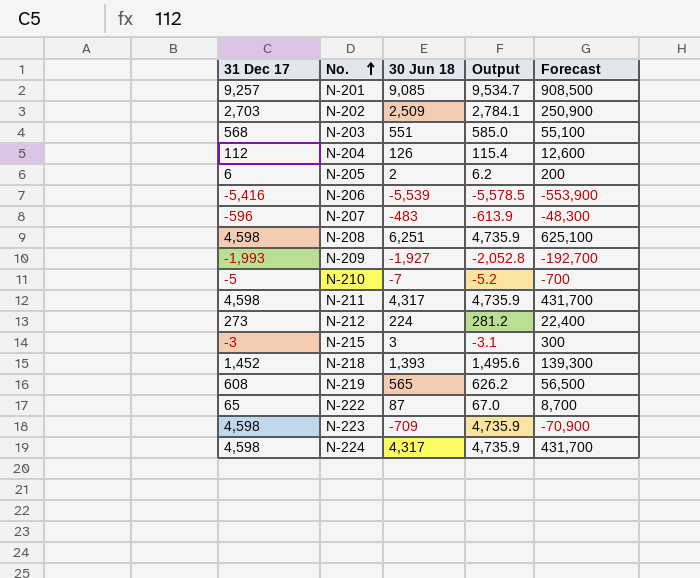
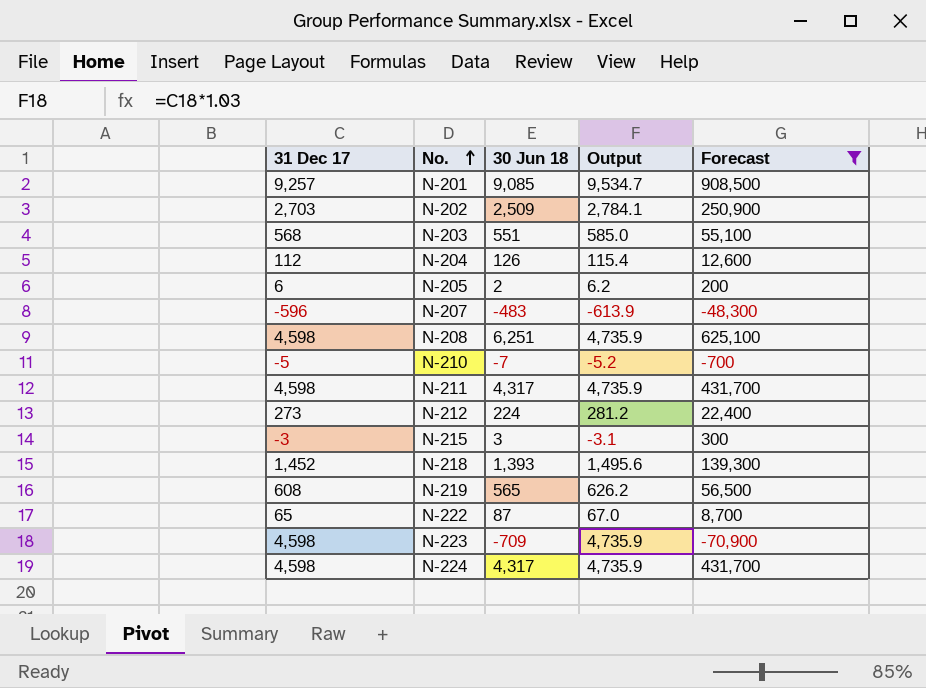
filter: none -> Forecast >= -70,900

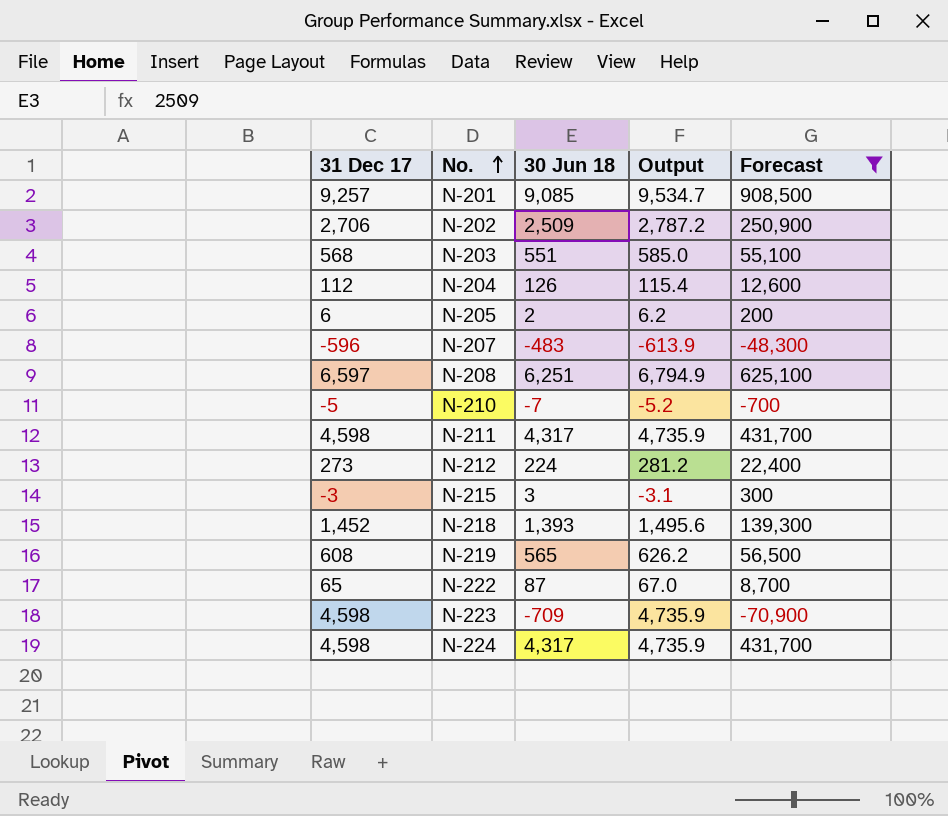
N-202 | 31 Dec 17: 2,703 -> 2,706
N-202 | Output: 2,784.1 -> 2,787.2
N-208 | 31 Dec 17: 4,598 -> 6,597
N-208 | Output: 4,735.9 -> 6,794.9

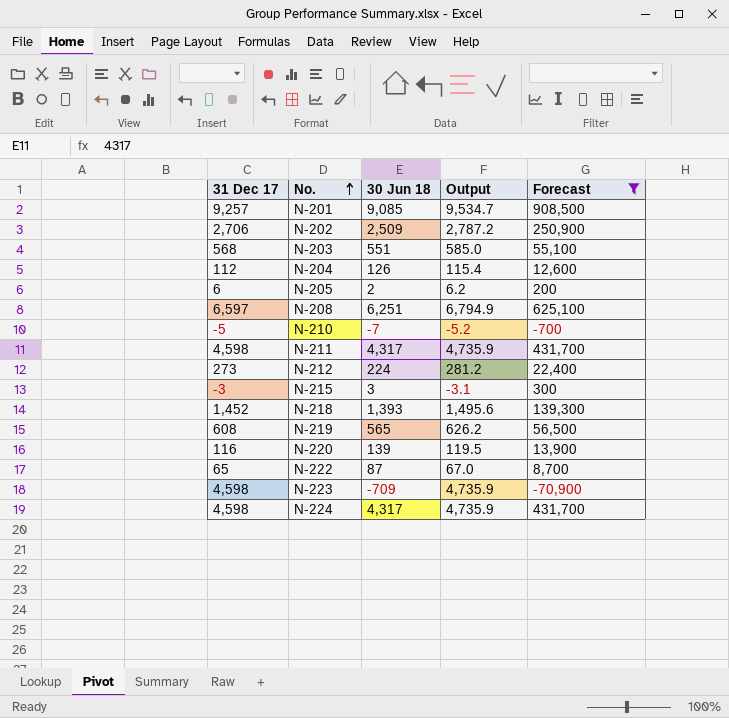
row N-207: -596 | -483 | -613.9 | -48,300 -> none
row N-220: none -> 116 | 139 | 119.5 | 13,900

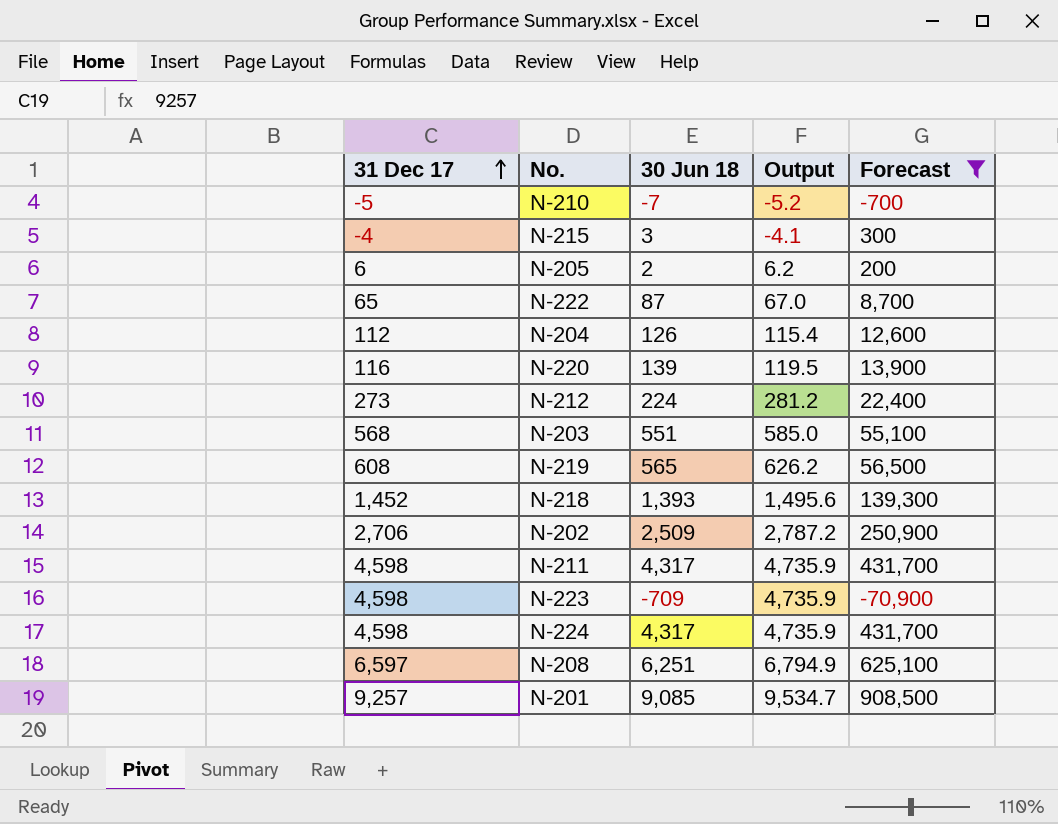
row order: No. ascending -> 31 Dec 17 ascending
N-215 | 31 Dec 17: -3 -> -4
N-215 | Output: -3.1 -> -4.1

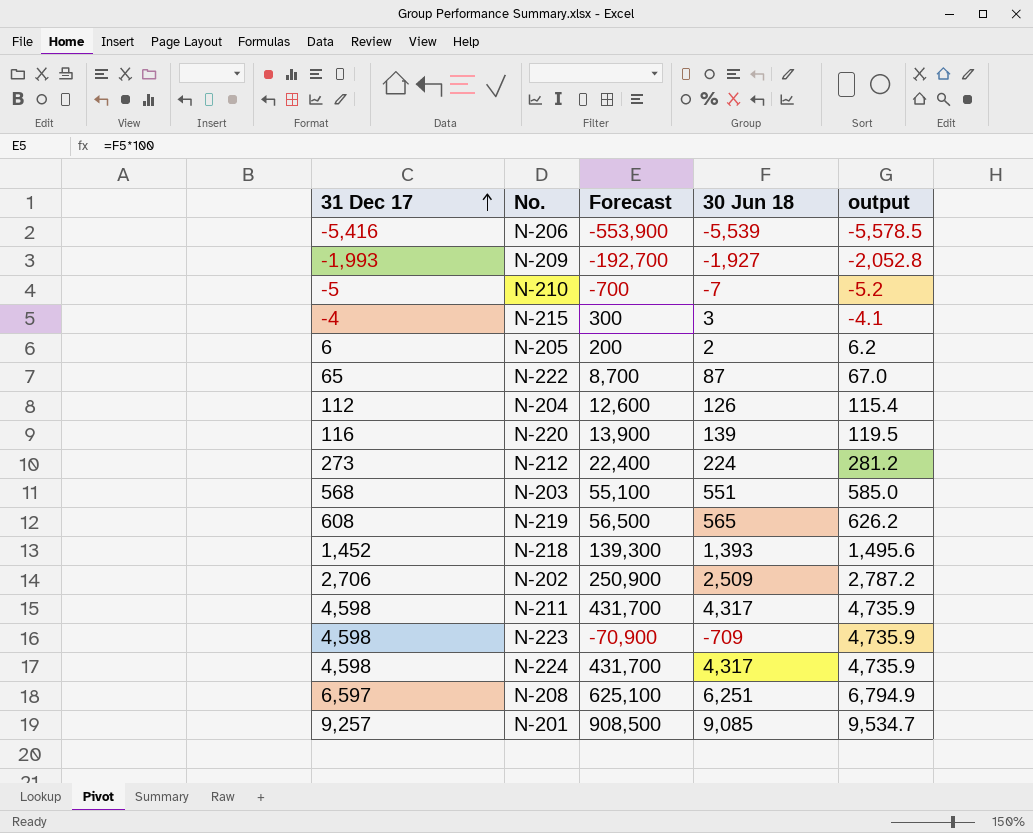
filter: Forecast >= -70,900 -> none
column Forecast | position: 5 -> 3
column name: Output -> output

